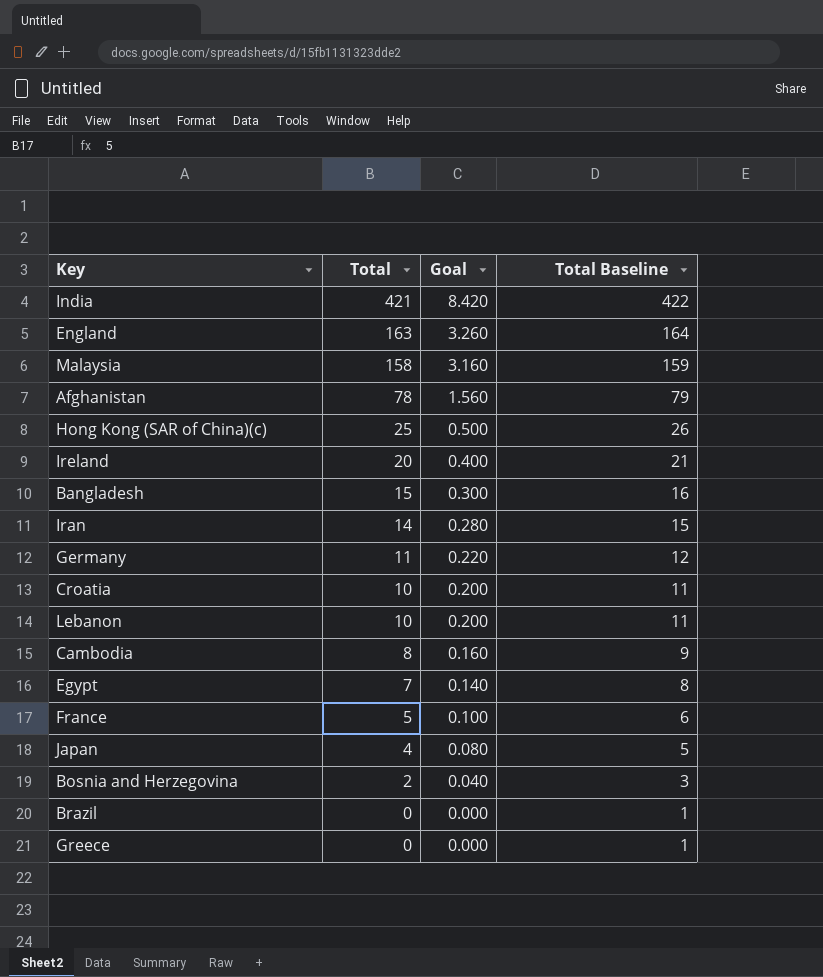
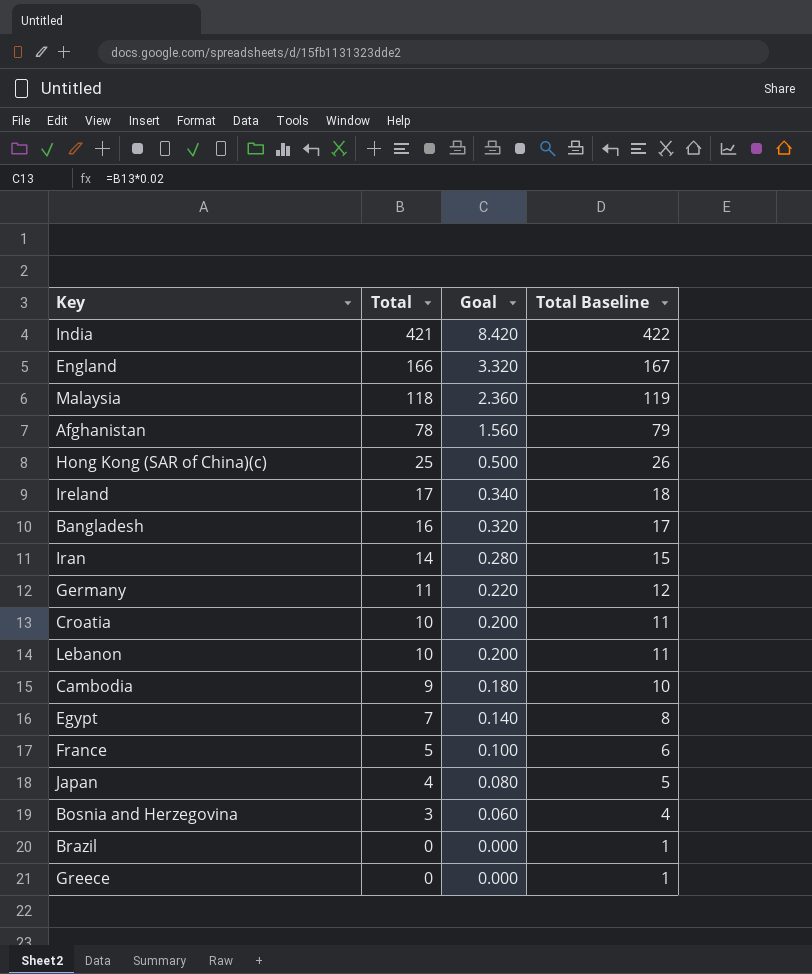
England | Total: 163 -> 166
England | Goal: 3.260 -> 3.320
England | Total Baseline: 164 -> 167
Malaysia | Total: 158 -> 118
Malaysia | Goal: 3.160 -> 2.360
Malaysia | Total Baseline: 159 -> 119
Ireland | Total: 20 -> 17
Ireland | Goal: 0.400 -> 0.340
Ireland | Total Baseline: 21 -> 18
Bangladesh | Total: 15 -> 16
Bangladesh | Goal: 0.300 -> 0.320
Bangladesh | Total Baseline: 16 -> 17
Cambodia | Total: 8 -> 9
Cambodia | Goal: 0.160 -> 0.180
Cambodia | Total Baseline: 9 -> 10
Bosnia and Herzegovina | Total: 2 -> 3
Bosnia and Herzegovina | Goal: 0.040 -> 0.060
Bosnia and Herzegovina | Total Baseline: 3 -> 4

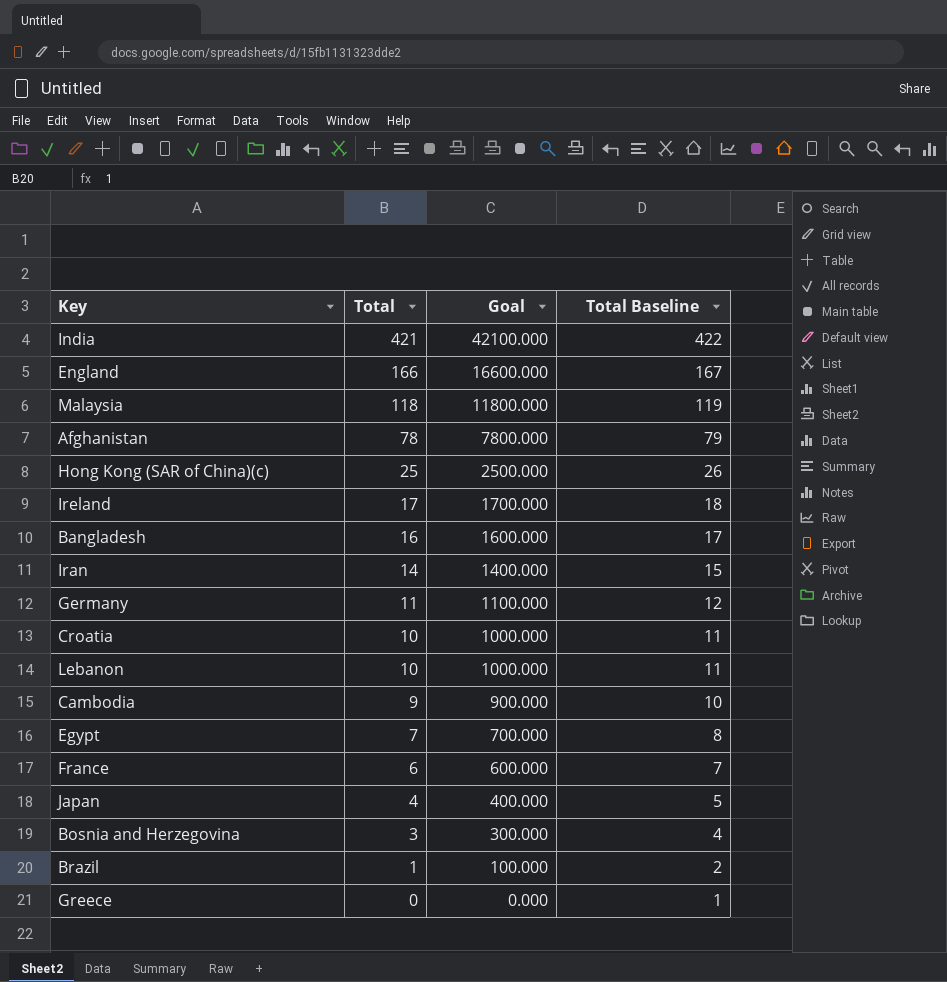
column Goal | formula: [Total] * 0.02 -> [Total] * 100
France | Total: 5 -> 6
France | Total Baseline: 6 -> 7
Brazil | Total: 0 -> 1
Brazil | Total Baseline: 1 -> 2

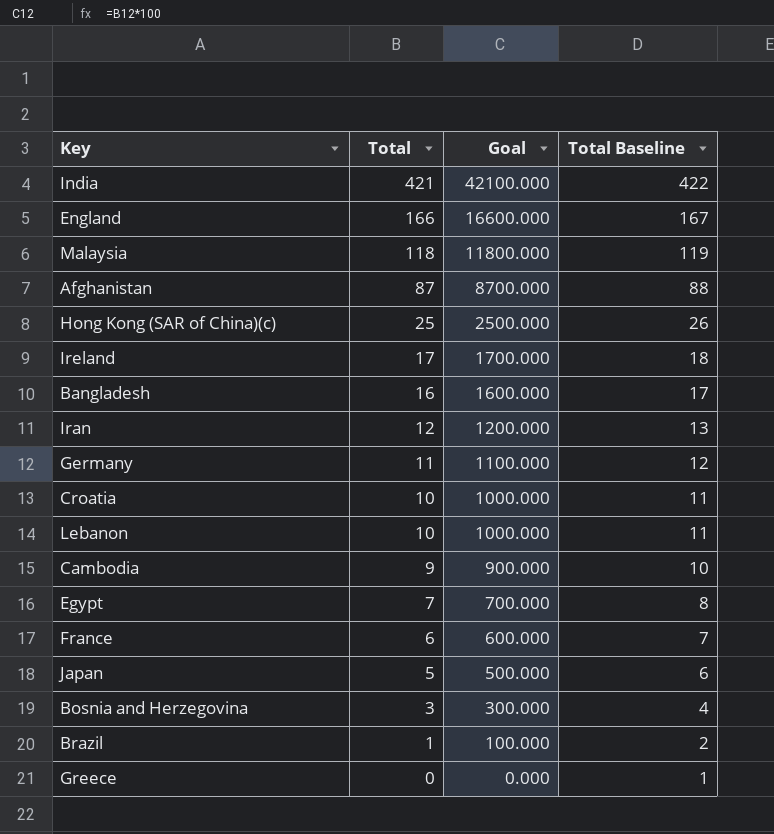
Afghanistan | Total: 78 -> 87
Afghanistan | Goal: 7800.000 -> 8700.000
Afghanistan | Total Baseline: 79 -> 88
Iran | Total: 14 -> 12
Iran | Goal: 1400.000 -> 1200.000
Iran | Total Baseline: 15 -> 13
Japan | Total: 4 -> 5
Japan | Goal: 400.000 -> 500.000
Japan | Total Baseline: 5 -> 6

